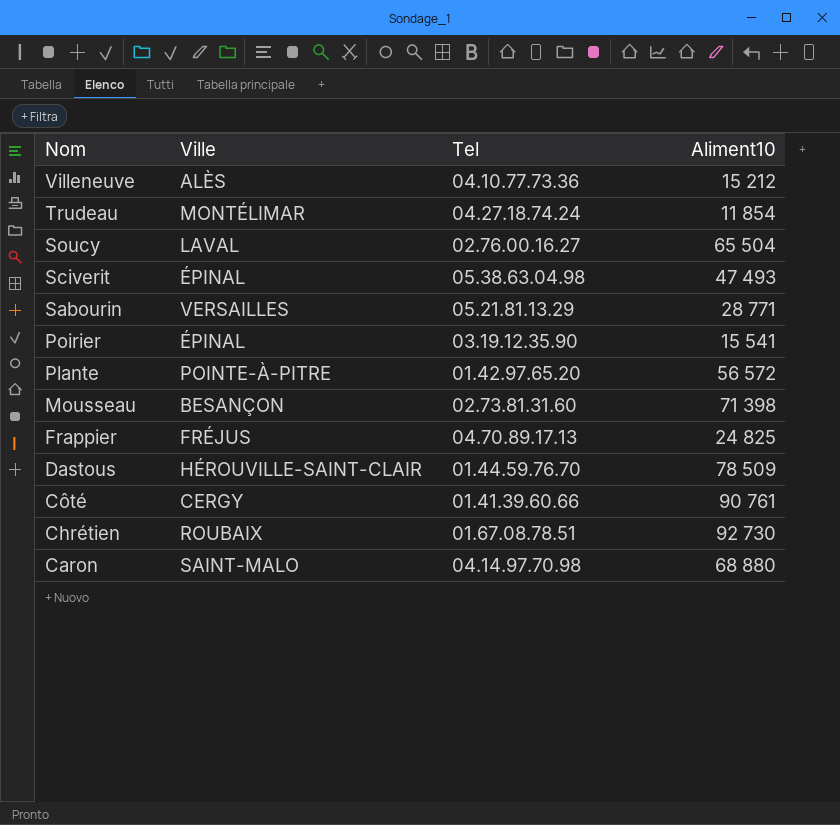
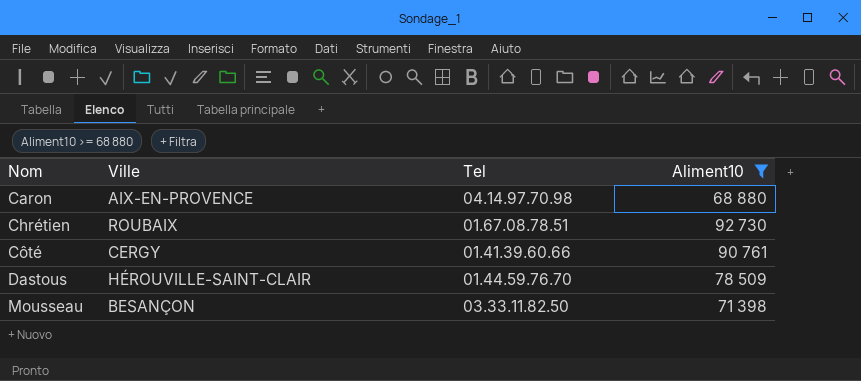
filter: none -> Aliment10 >= 68 880
row order: Nom descending -> Nom ascending
Caron | Ville: SAINT-MALO -> AIX-EN-PROVENCE
Mousseau | Tel: 02.73.81.31.60 -> 03.33.11.82.50

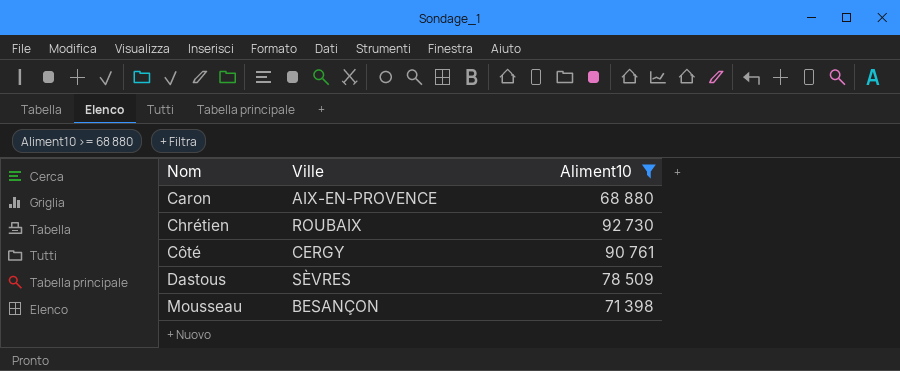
column Tel | position: 3 -> none
Dastous | Ville: HÉROUVILLE-SAINT-CLAIR -> SÈVRES

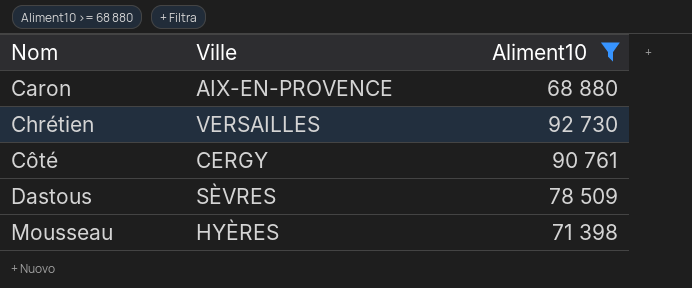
Chrétien | Ville: ROUBAIX -> VERSAILLES
Mousseau | Ville: BESANÇON -> HYÈRES

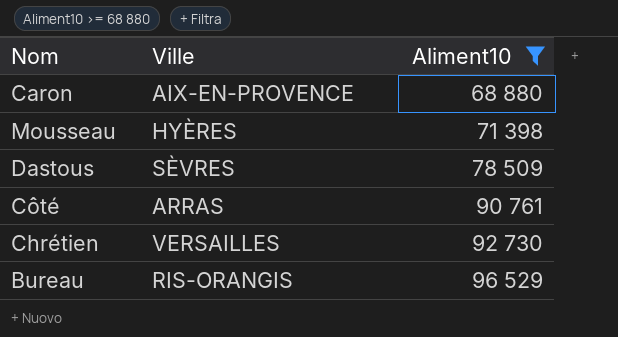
row order: Nom ascending -> Aliment10 ascending
Côté | Ville: CERGY -> ARRAS
row Bureau: none -> RIS-ORANGIS | 96 529

